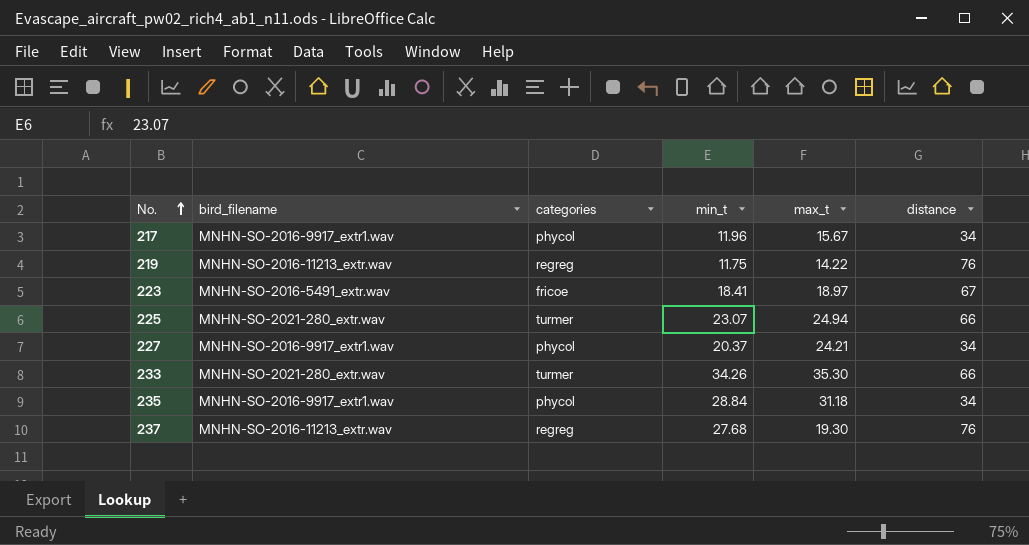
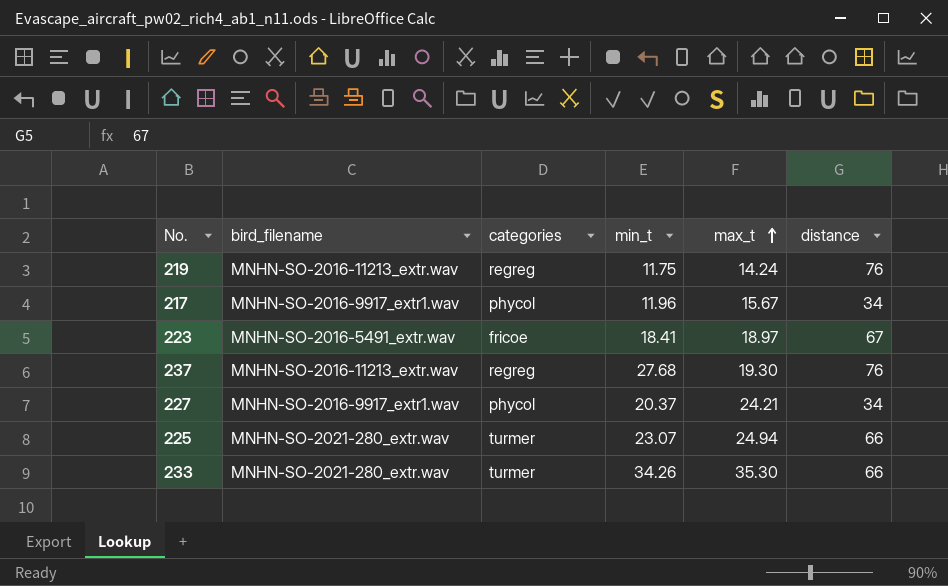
row order: No. ascending -> max_t ascending
row 235: MNHN-SO-2016-9917_extr1.wav | phycol | 28.84 | 31.18 | 34 -> none
219 | max_t: 14.22 -> 14.24

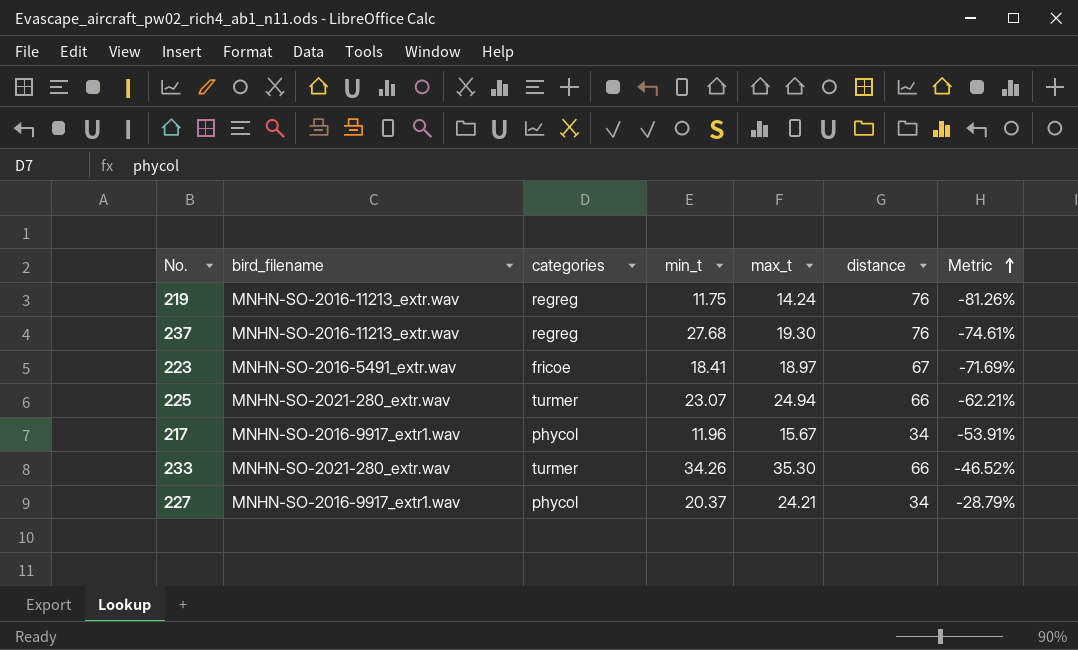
row order: max_t ascending -> Metric ascending
column Metric | formula: none -> ([max_t] - [distance]) / [distance]

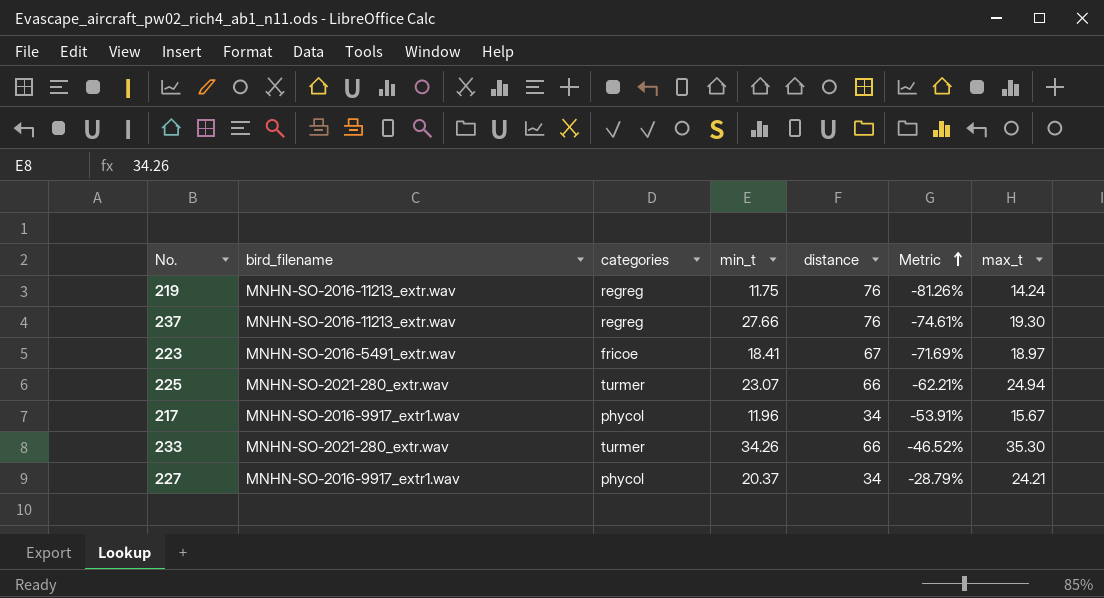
column max_t | position: 5 -> 7
237 | min_t: 27.68 -> 27.66

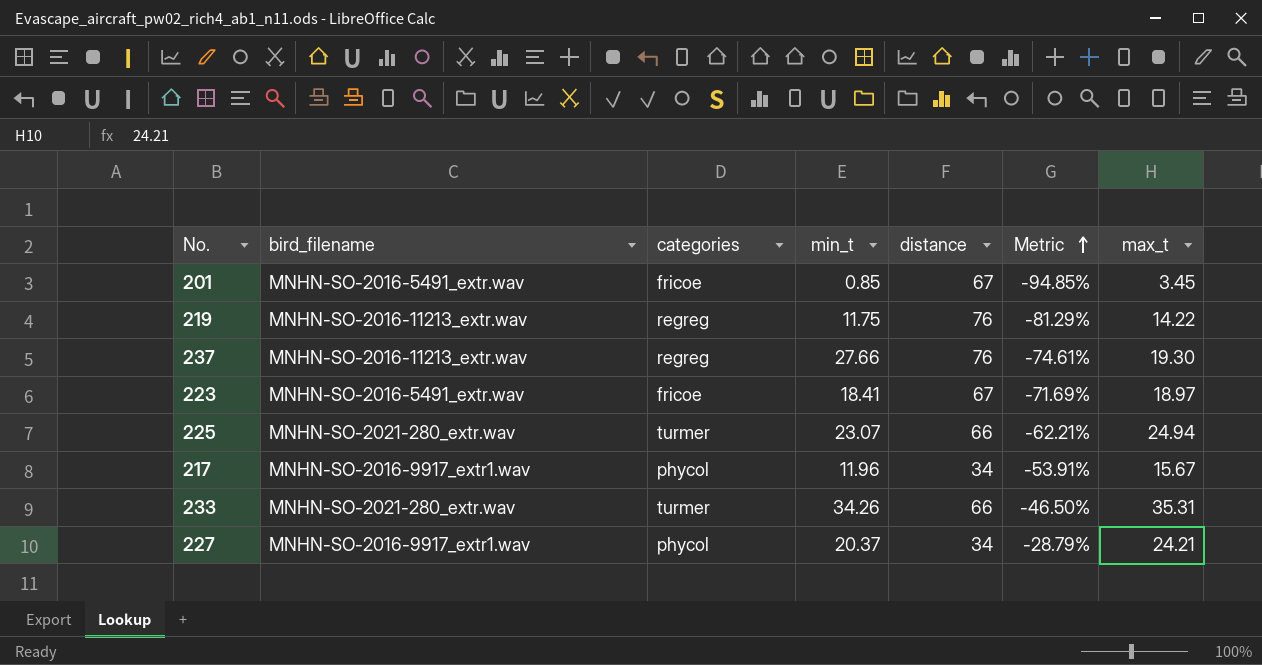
row 201: none -> MNHN-SO-2016-5491_extr.wav | fricoe | 0.85 | 67 | -94.85% | 3.45
219 | Metric: -81.26% -> -81.29%
219 | max_t: 14.24 -> 14.22
233 | Metric: -46.52% -> -46.50%
233 | max_t: 35.30 -> 35.31

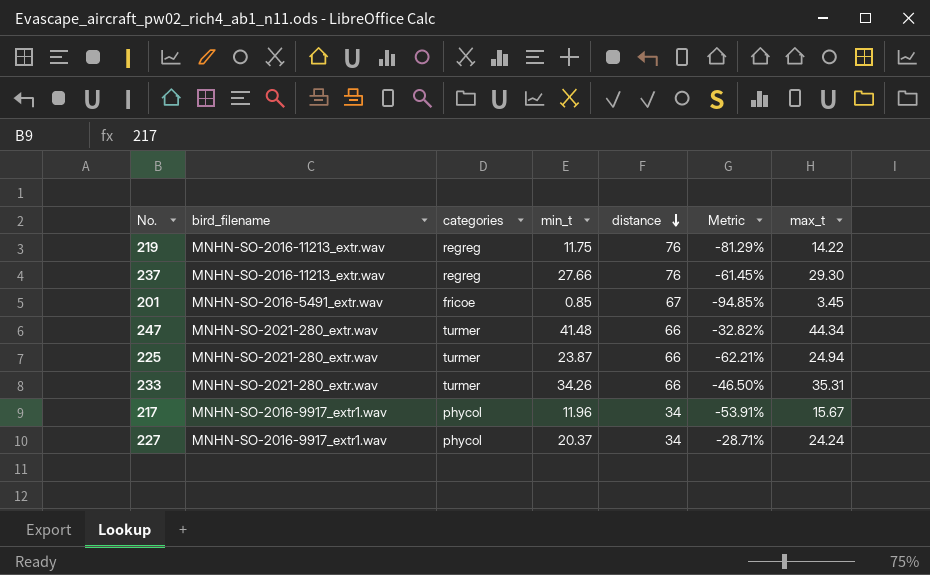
row order: Metric ascending -> distance descending
row 223: MNHN-SO-2016-5491_extr.wav | fricoe | 18.41 | 67 | -71.69% | 18.97 -> none
237 | Metric: -74.61% -> -61.45%
237 | max_t: 19.30 -> 29.30
row 247: none -> MNHN-SO-2021-280_extr.wav | turmer | 41.48 | 66 | -32.82% | 44.34
225 | min_t: 23.07 -> 23.87
227 | Metric: -28.79% -> -28.71%
227 | max_t: 24.21 -> 24.24

